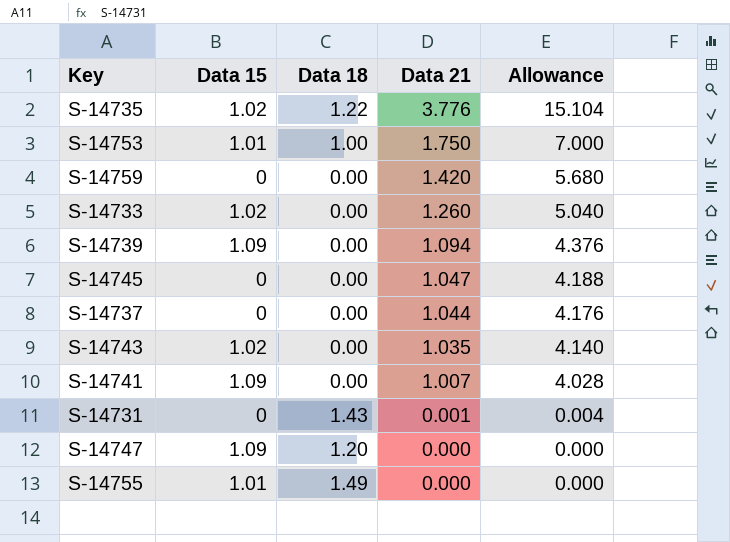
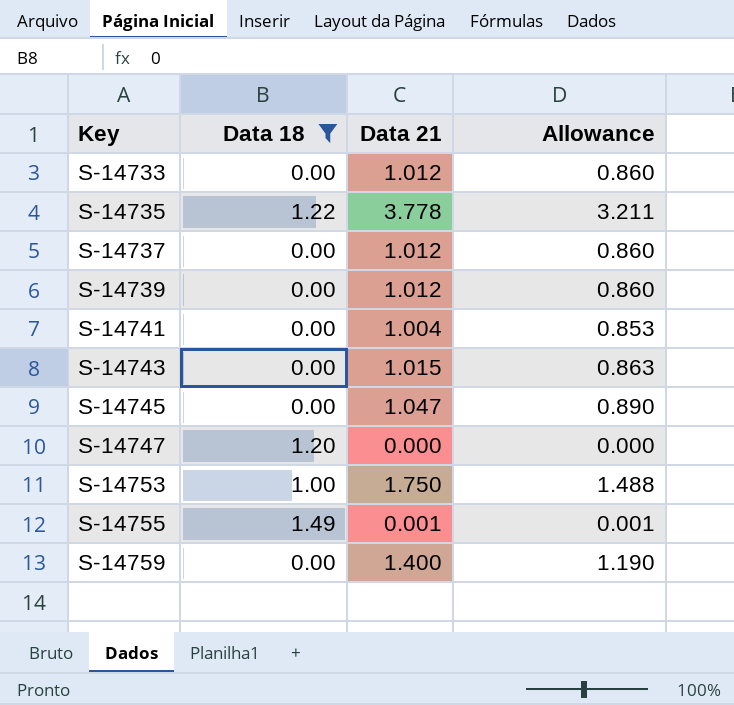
filter: none -> Data 18 != 1.43
row order: Data 21 descending -> Key ascending
column Data 15 | position: 2 -> none
column Allowance | formula: [Data 21] * 4 -> [Data 21] * 0.85
S-14733 | Data 21: 1.260 -> 1.012
S-14735 | Data 21: 3.776 -> 3.778
S-14737 | Data 21: 1.044 -> 1.012
S-14739 | Data 21: 1.094 -> 1.012
S-14741 | Data 21: 1.007 -> 1.004
S-14743 | Data 21: 1.035 -> 1.015
S-14755 | Data 21: 0.000 -> 0.001
S-14759 | Data 21: 1.420 -> 1.400

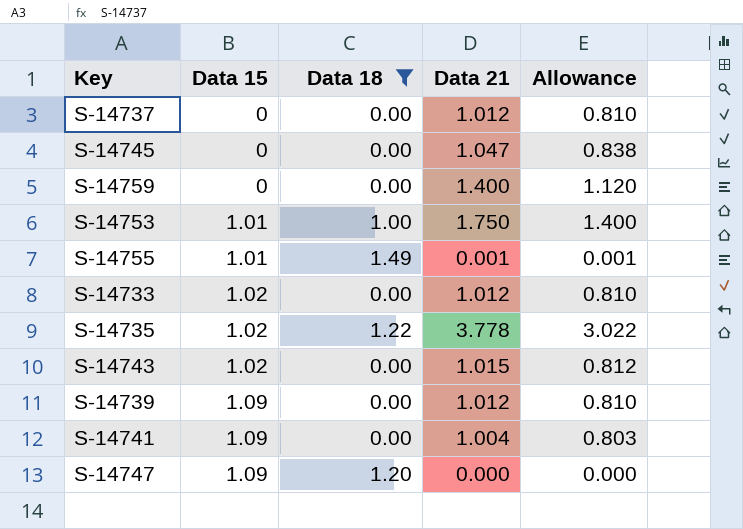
row order: Key ascending -> Data 15 ascending
column Data 15 | position: none -> 2
column Allowance | formula: [Data 21] * 0.85 -> [Data 21] * 0.8

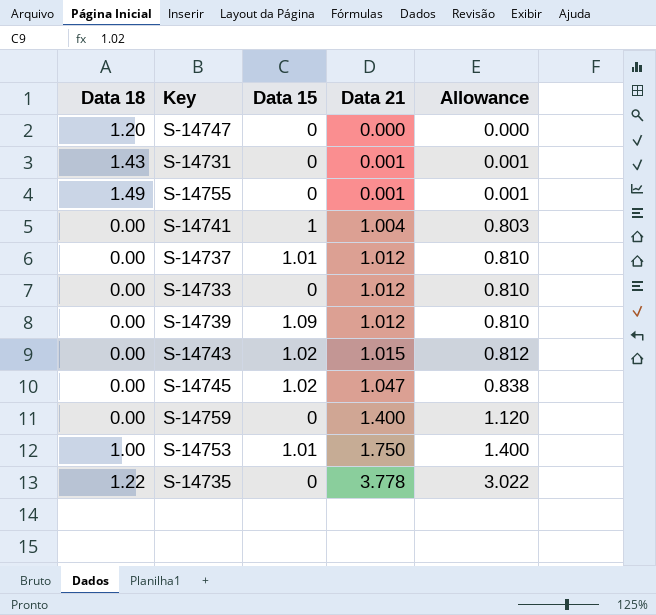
filter: Data 18 != 1.43 -> none
row order: Data 15 ascending -> Data 21 ascending
column Data 18 | position: 3 -> 1
S-14747 | Data 15: 1.09 -> 0
S-14755 | Data 15: 1.01 -> 0
S-14741 | Data 15: 1.09 -> 1
S-14737 | Data 15: 0 -> 1.01
S-14733 | Data 15: 1.02 -> 0
S-14745 | Data 15: 0 -> 1.02
S-14735 | Data 15: 1.02 -> 0

